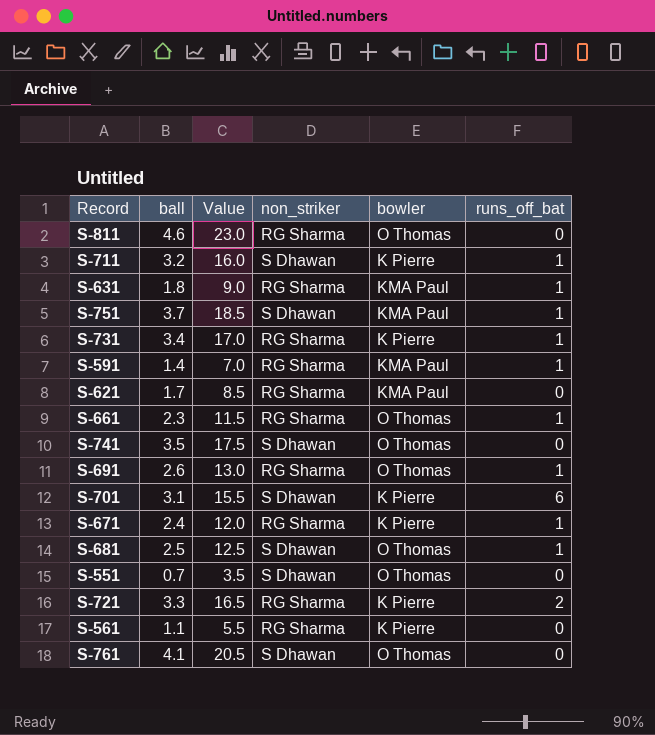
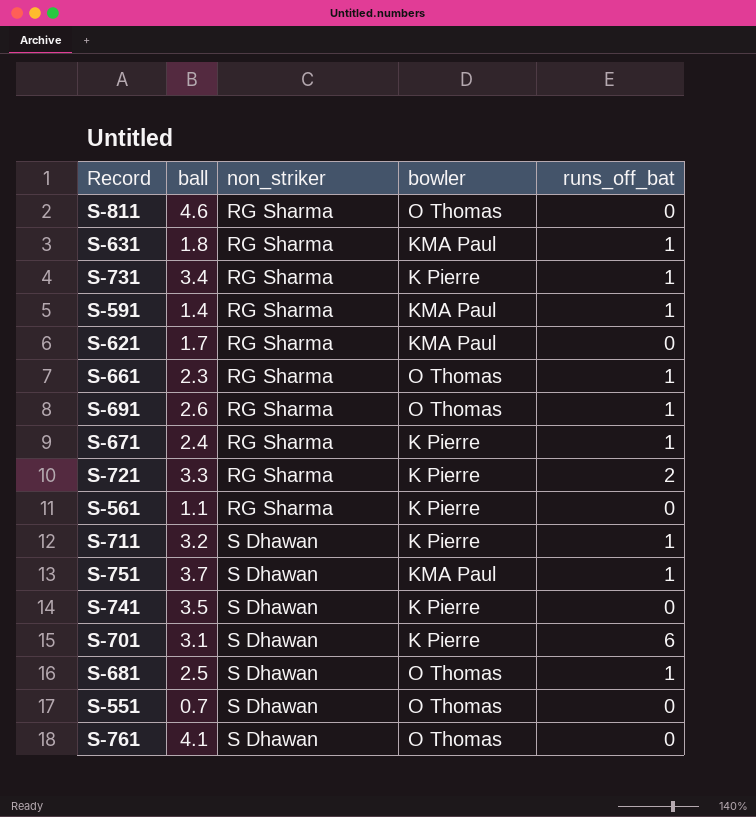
row order: none -> non_striker ascending
column Value | formula: [ball] * 5 -> none
S-741 | bowler: O Thomas -> K Pierre

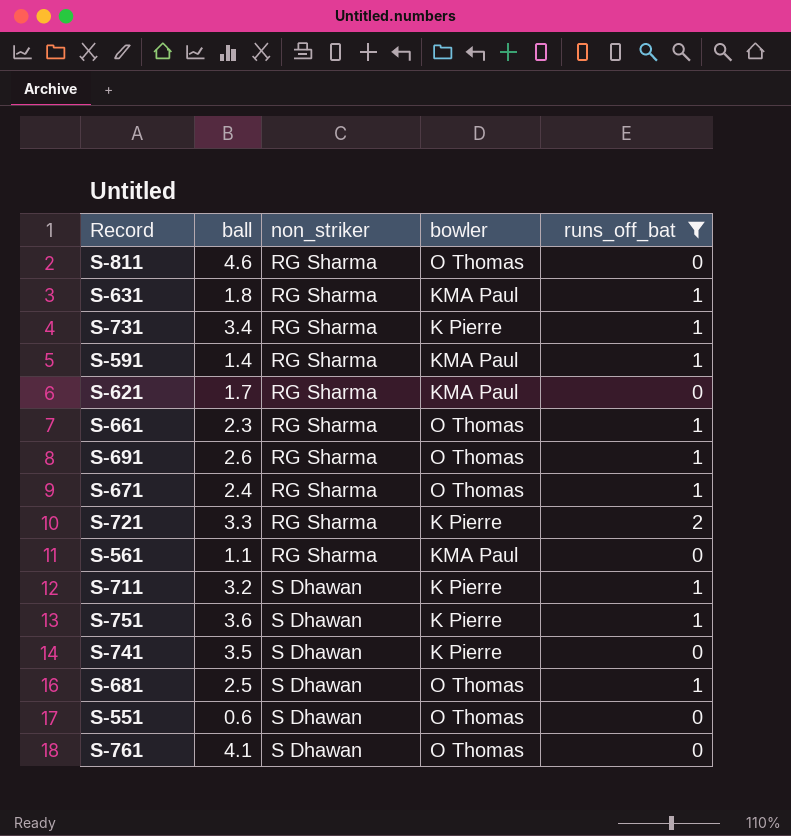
filter: none -> runs_off_bat != 6
S-671 | bowler: K Pierre -> O Thomas
S-561 | bowler: K Pierre -> KMA Paul
S-751 | ball: 3.7 -> 3.6
S-751 | bowler: KMA Paul -> K Pierre
S-551 | ball: 0.7 -> 0.6

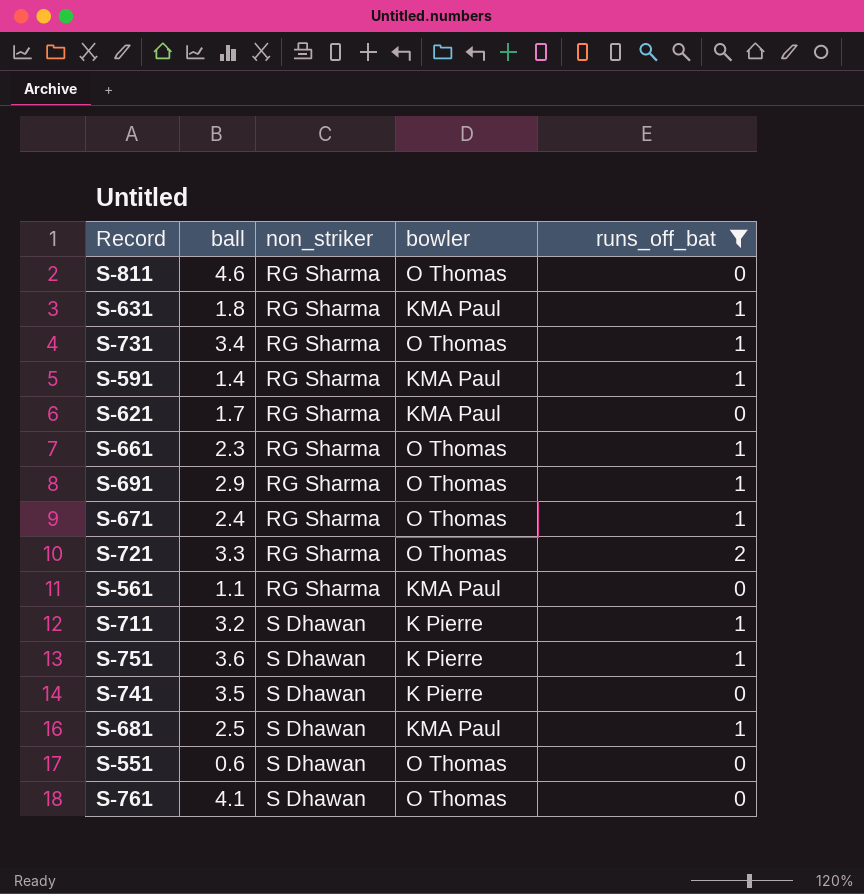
S-731 | bowler: K Pierre -> O Thomas
S-691 | ball: 2.6 -> 2.9
S-721 | bowler: K Pierre -> O Thomas
S-681 | bowler: O Thomas -> KMA Paul

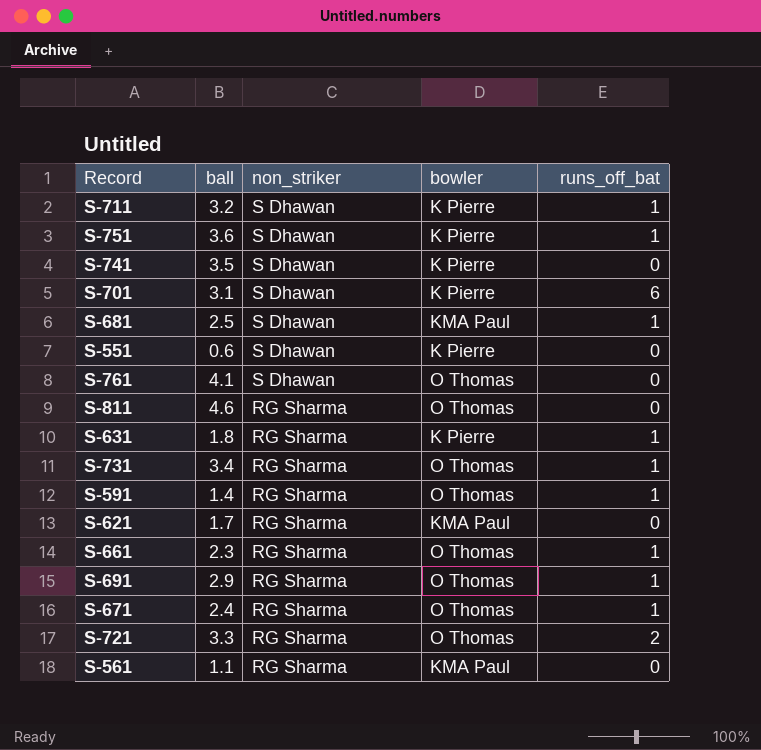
filter: runs_off_bat != 6 -> none
row order: non_striker ascending -> non_striker descending
S-551 | bowler: O Thomas -> K Pierre
S-631 | bowler: KMA Paul -> K Pierre
S-591 | bowler: KMA Paul -> O Thomas

